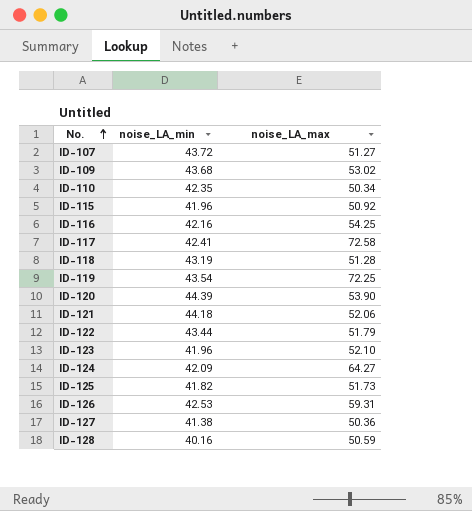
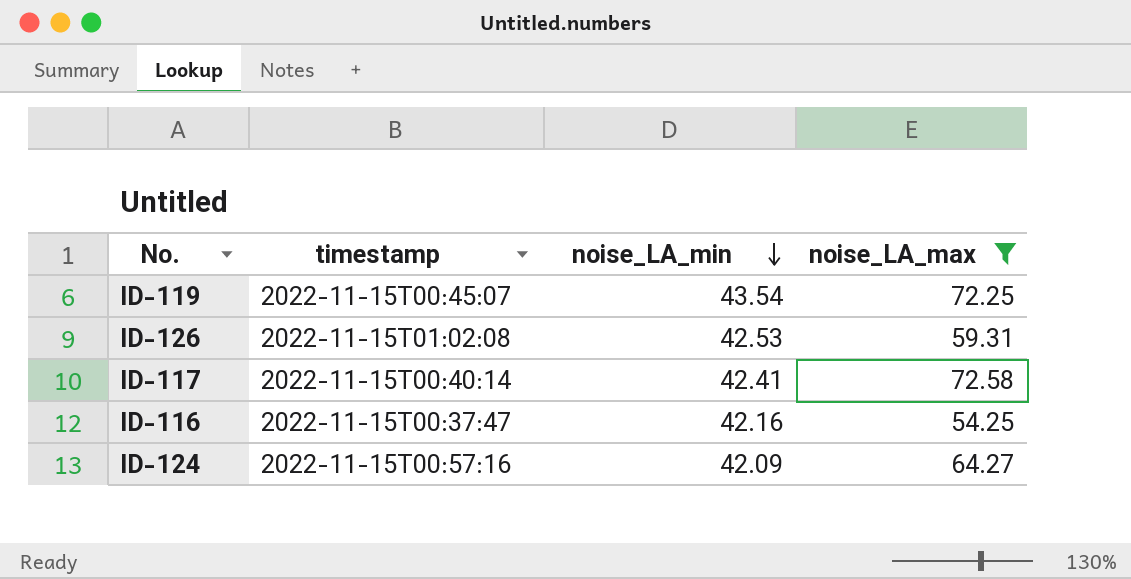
filter: none -> noise_LA_max >= 54.25
row order: No. ascending -> noise_LA_min descending
column timestamp | position: none -> 2

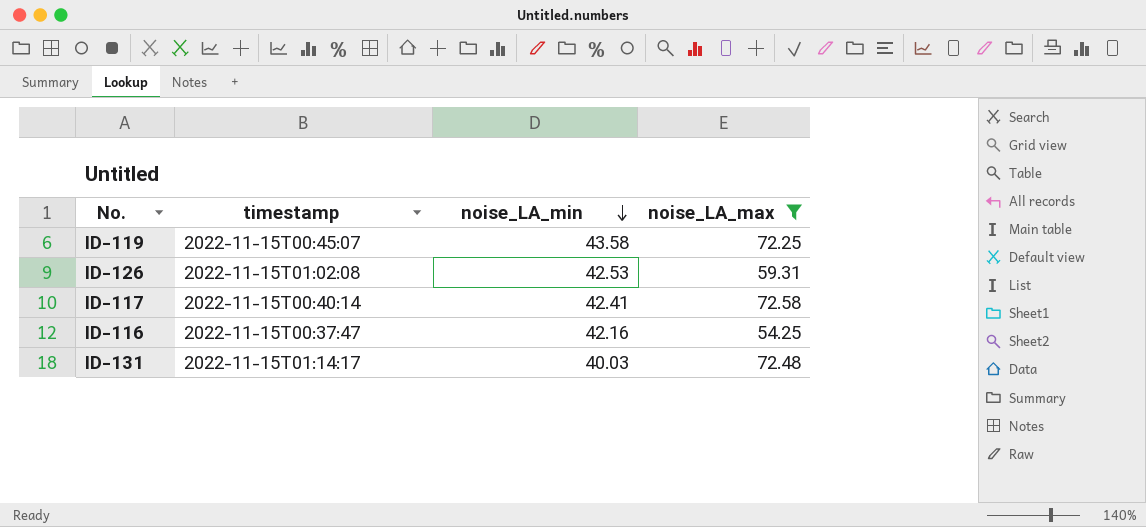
row ID-124: 2022-11-15T00:57:16 | 42.09 | 64.27 -> none
ID-119 | noise_LA_min: 43.54 -> 43.58
row ID-131: none -> 2022-11-15T01:14:17 | 40.03 | 72.48

